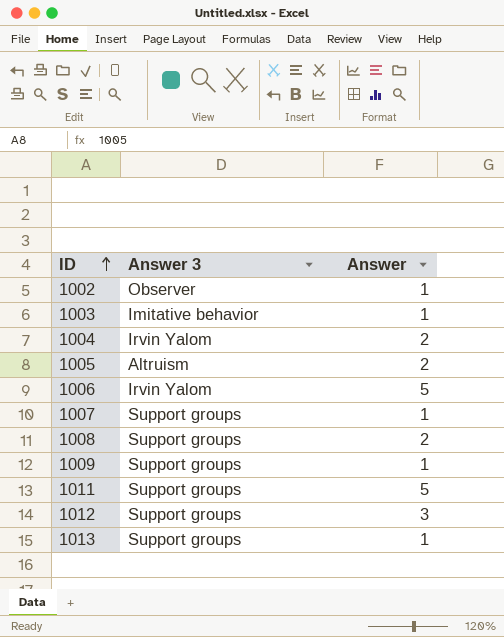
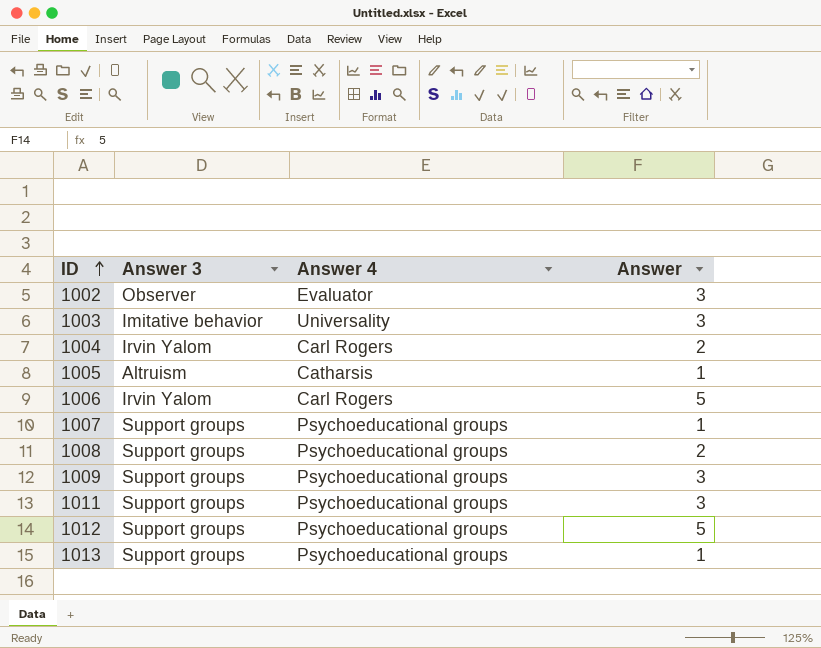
column Answer 4 | position: none -> 3
1002 | Answer: 1 -> 3
1003 | Answer: 1 -> 3
1005 | Answer: 2 -> 1
1009 | Answer: 1 -> 3
1011 | Answer: 5 -> 3
1012 | Answer: 3 -> 5

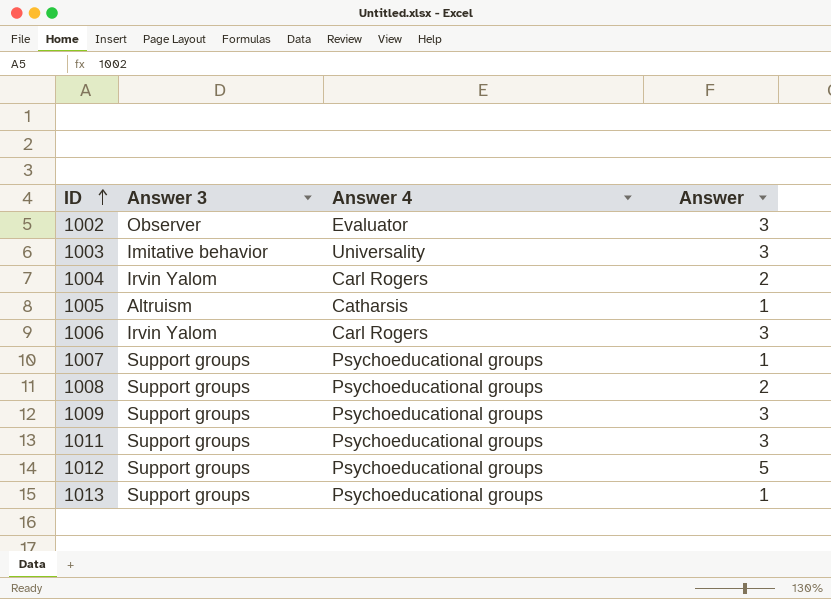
1006 | Answer: 5 -> 3

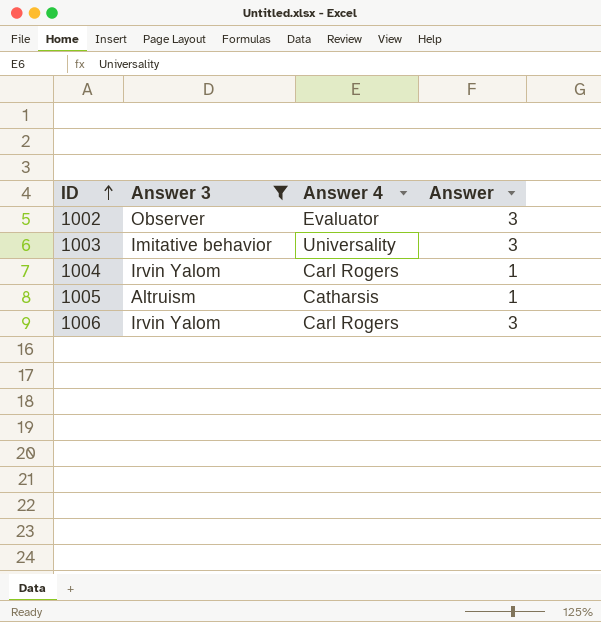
filter: none -> Answer 3 != Support groups
1004 | Answer: 2 -> 1

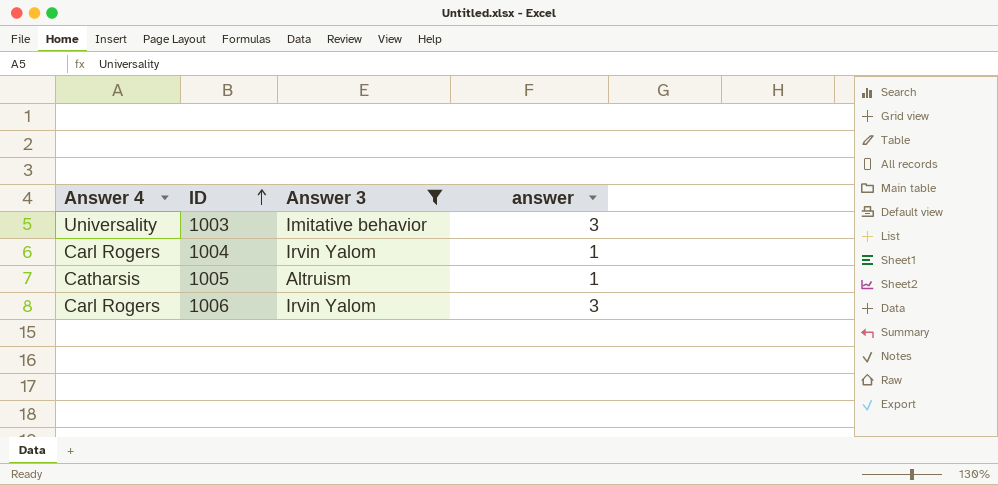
column Answer 4 | position: 3 -> 1
column name: Answer -> answer
row 1002: Observer | Evaluator | 3 -> none

